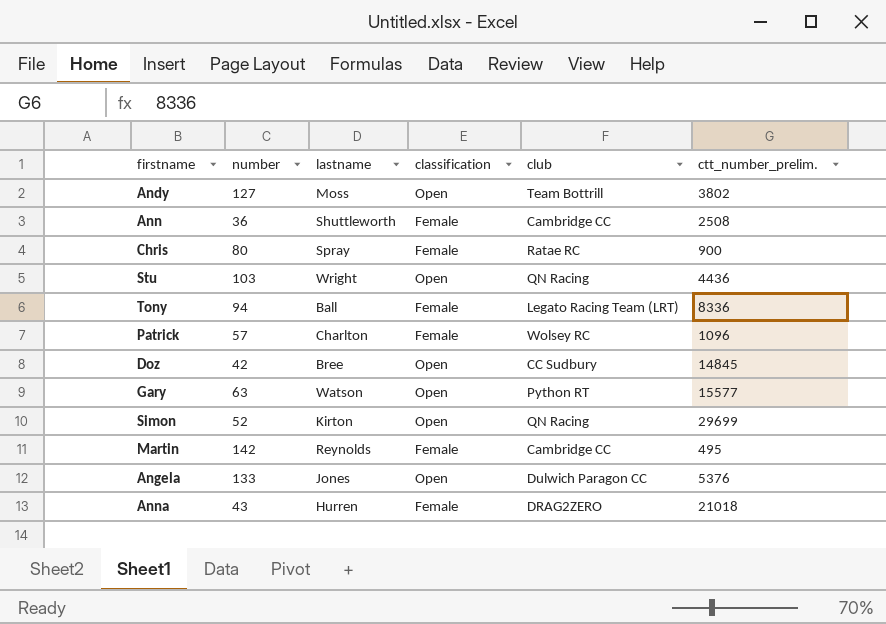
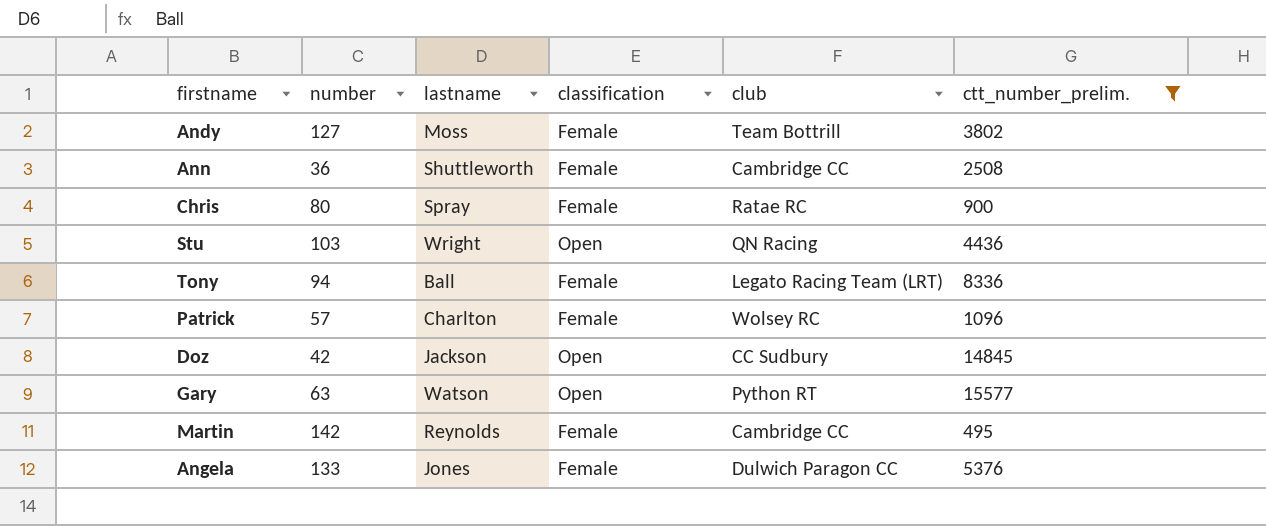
filter: none -> ctt_number_prelim. <= 15577
Andy | classification: Open -> Female
Doz | lastname: Bree -> Jackson
Angela | classification: Open -> Female

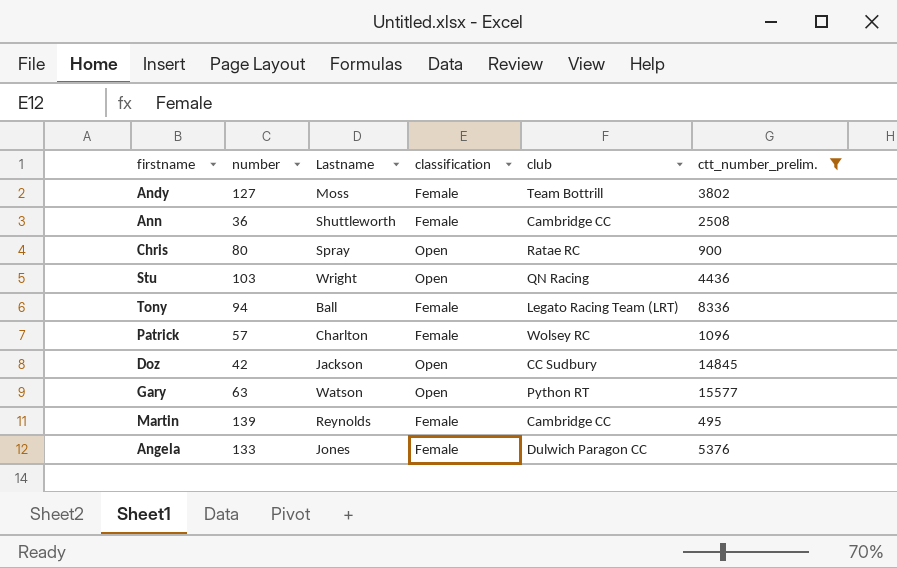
column name: lastname -> Lastname
Chris | classification: Female -> Open
Martin | number: 142 -> 139

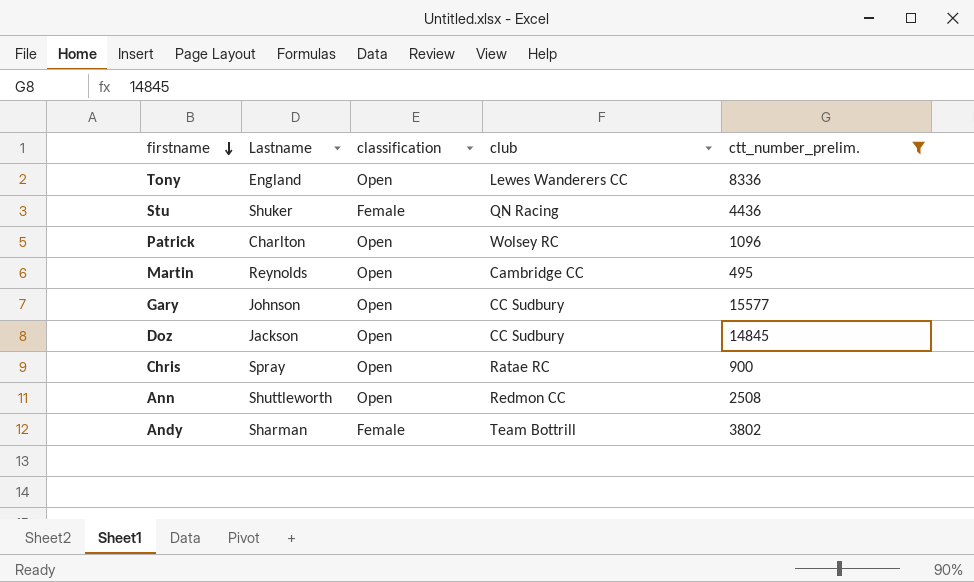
row order: none -> firstname descending
column number | position: 2 -> none
row Angela: 133 | Jones | Female | Dulwich Paragon CC | 5376 -> none
Tony | Lastname: Ball -> England
Tony | classification: Female -> Open
Tony | club: Legato Racing Team (LRT) -> Lewes Wanderers CC
Stu | Lastname: Wright -> Shuker
Stu | classification: Open -> Female
Patrick | classification: Female -> Open
Martin | classification: Female -> Open
Gary | Lastname: Watson -> Johnson
Gary | club: Python RT -> CC Sudbury
Ann | classification: Female -> Open
Ann | club: Cambridge CC -> Redmon CC
Andy | Lastname: Moss -> Sharman

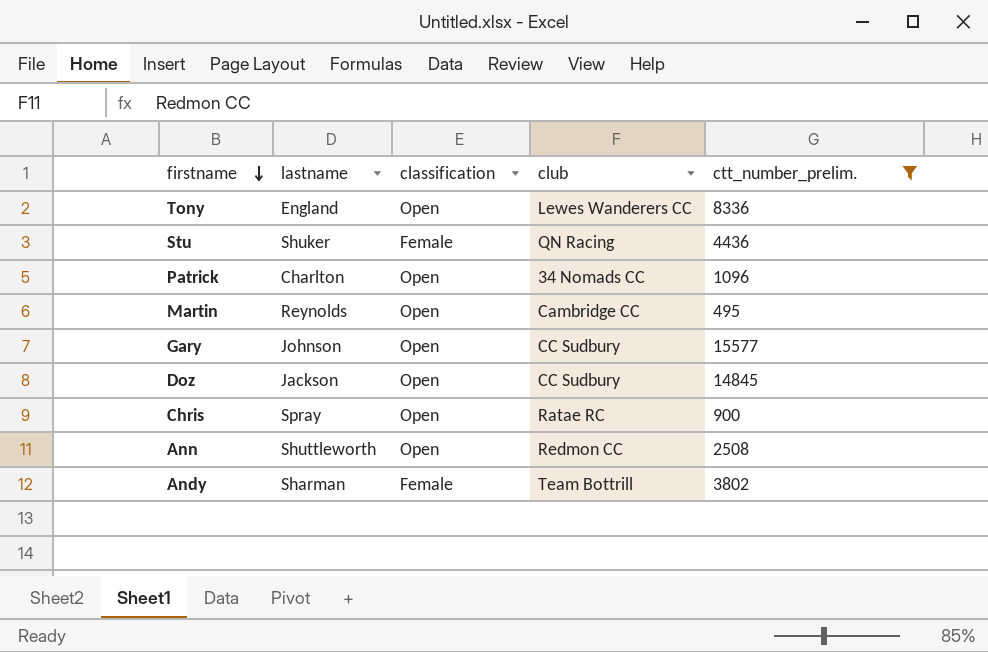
column name: Lastname -> lastname
Patrick | club: Wolsey RC -> 34 Nomads CC

